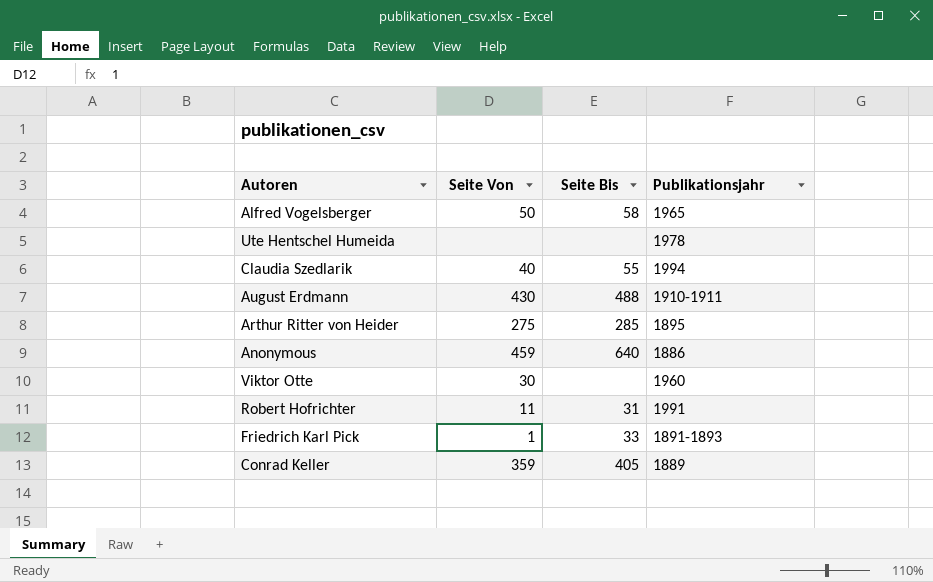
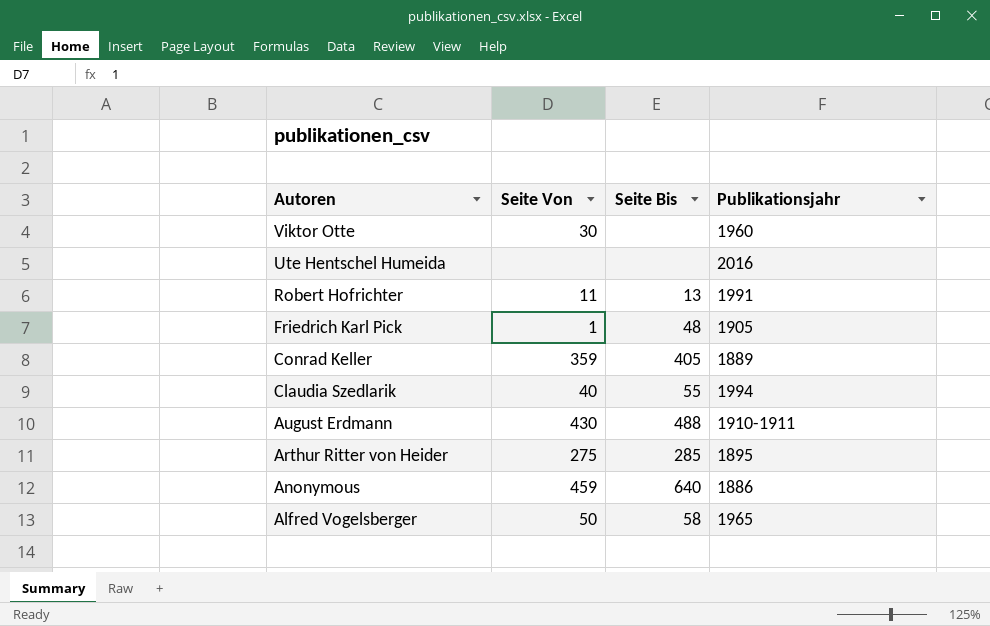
row order: none -> Autoren descending
Ute Hentschel Humeida | Publikationsjahr: 1978 -> 2016
Robert Hofrichter | Seite Bis: 31 -> 13
Friedrich Karl Pick | Seite Bis: 33 -> 48
Friedrich Karl Pick | Publikationsjahr: 1891-1893 -> 1905

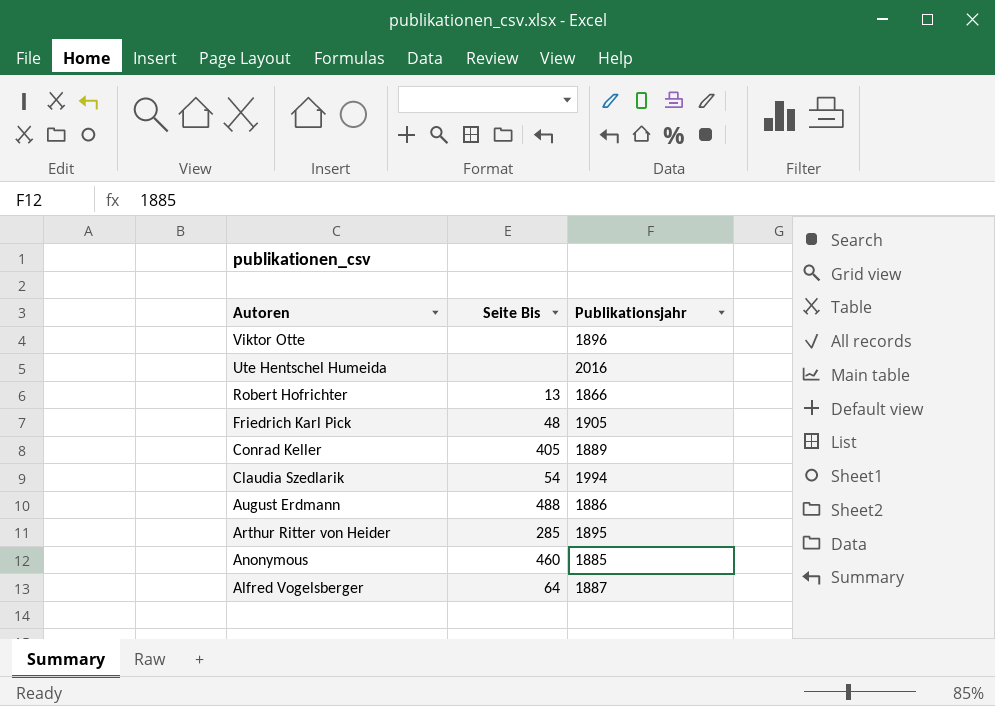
column Seite Von | position: 2 -> none
Viktor Otte | Publikationsjahr: 1960 -> 1896
Robert Hofrichter | Publikationsjahr: 1991 -> 1866
Claudia Szedlarik | Seite Bis: 55 -> 54
August Erdmann | Publikationsjahr: 1910-1911 -> 1886
Anonymous | Seite Bis: 640 -> 460
Anonymous | Publikationsjahr: 1886 -> 1885
Alfred Vogelsberger | Seite Bis: 58 -> 64
Alfred Vogelsberger | Publikationsjahr: 1965 -> 1887

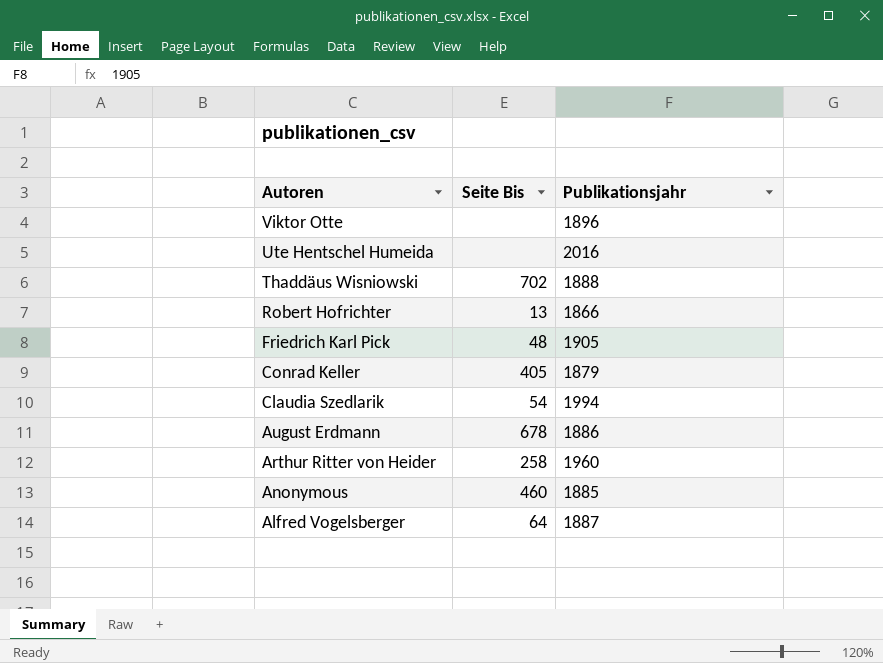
row Thaddäus Wisniowski: none -> 702 | 1888
Conrad Keller | Publikationsjahr: 1889 -> 1879
August Erdmann | Seite Bis: 488 -> 678
Arthur Ritter von Heider | Seite Bis: 285 -> 258
Arthur Ritter von Heider | Publikationsjahr: 1895 -> 1960

